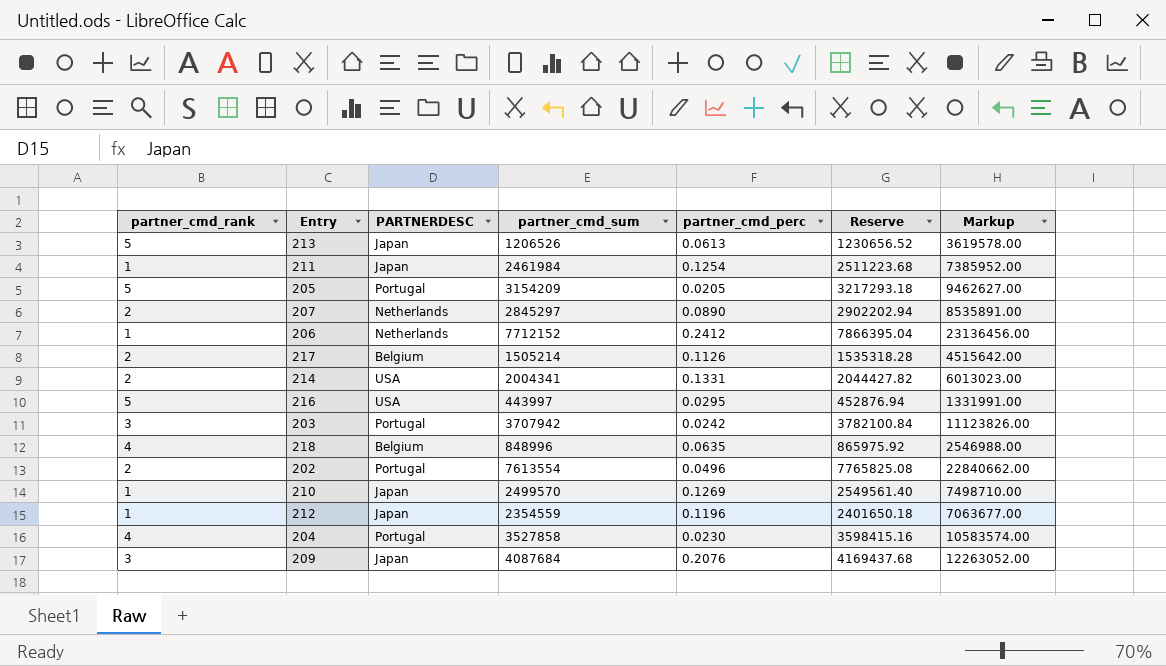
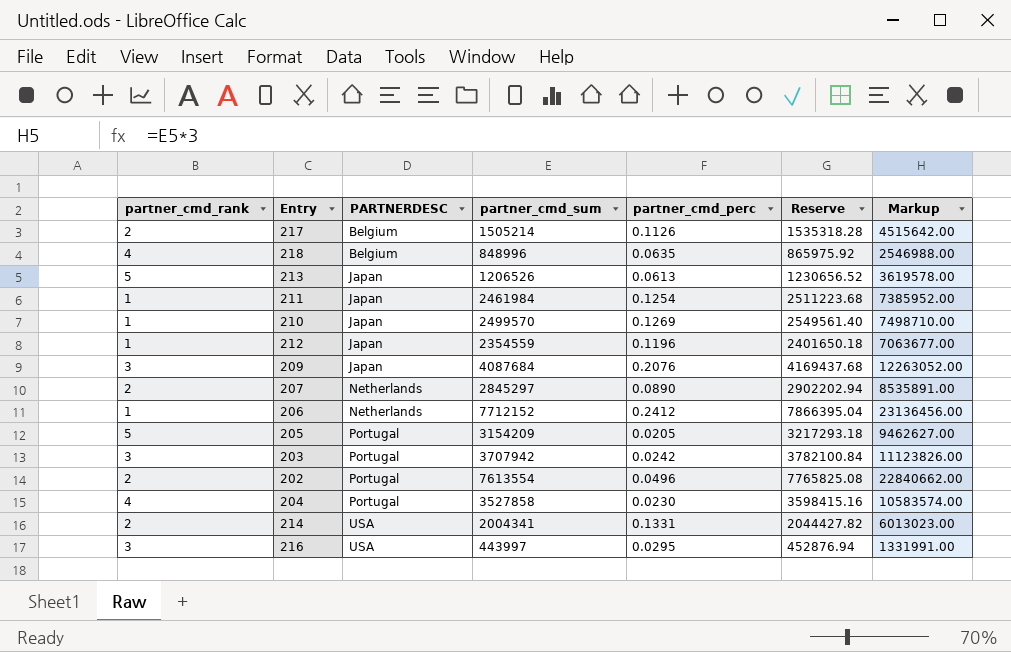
row order: none -> PARTNERDESC ascending
216 | partner_cmd_rank: 5 -> 3

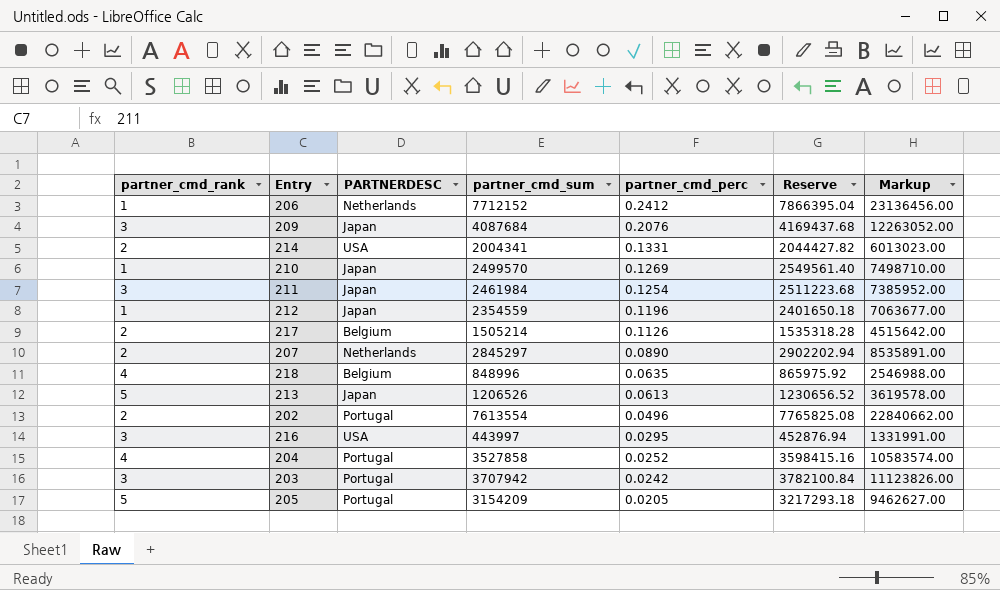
row order: PARTNERDESC ascending -> partner_cmd_perc descending
211 | partner_cmd_rank: 1 -> 3
204 | partner_cmd_perc: 0.0230 -> 0.0252

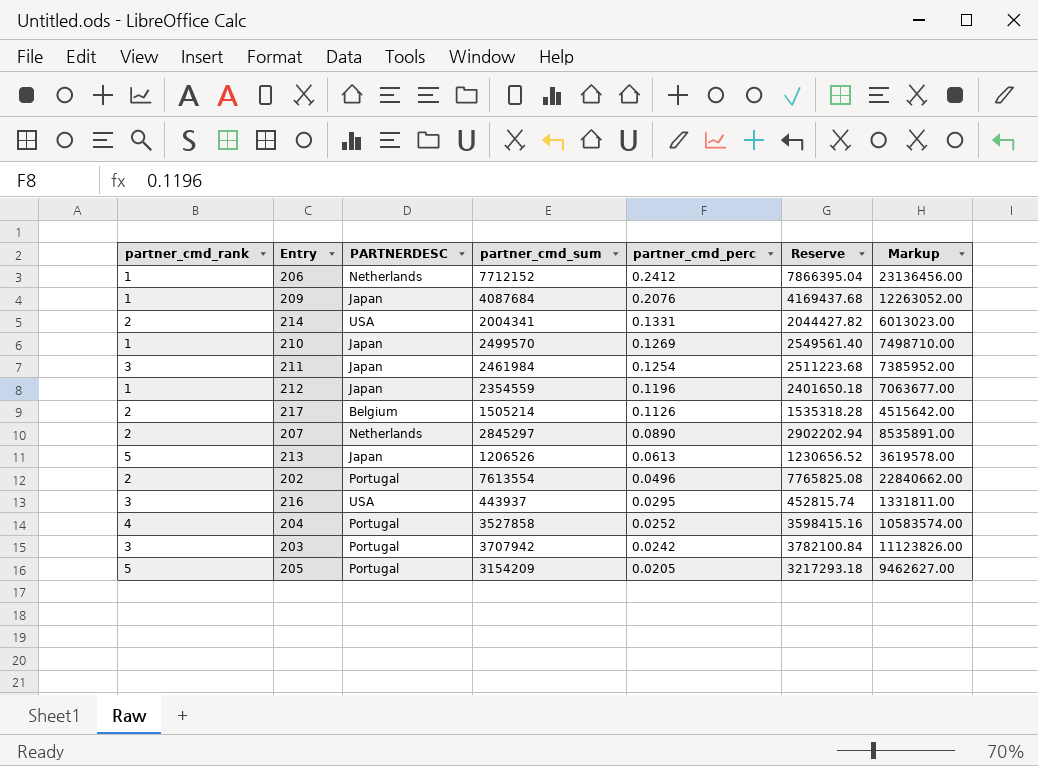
row 218: 4 | Belgium | 848996 | 0.0635 | 865975.92 | 2546988.00 -> none
209 | partner_cmd_rank: 3 -> 1
216 | partner_cmd_sum: 443997 -> 443937
216 | Reserve: 452876.94 -> 452815.74
216 | Markup: 1331991.00 -> 1331811.00

